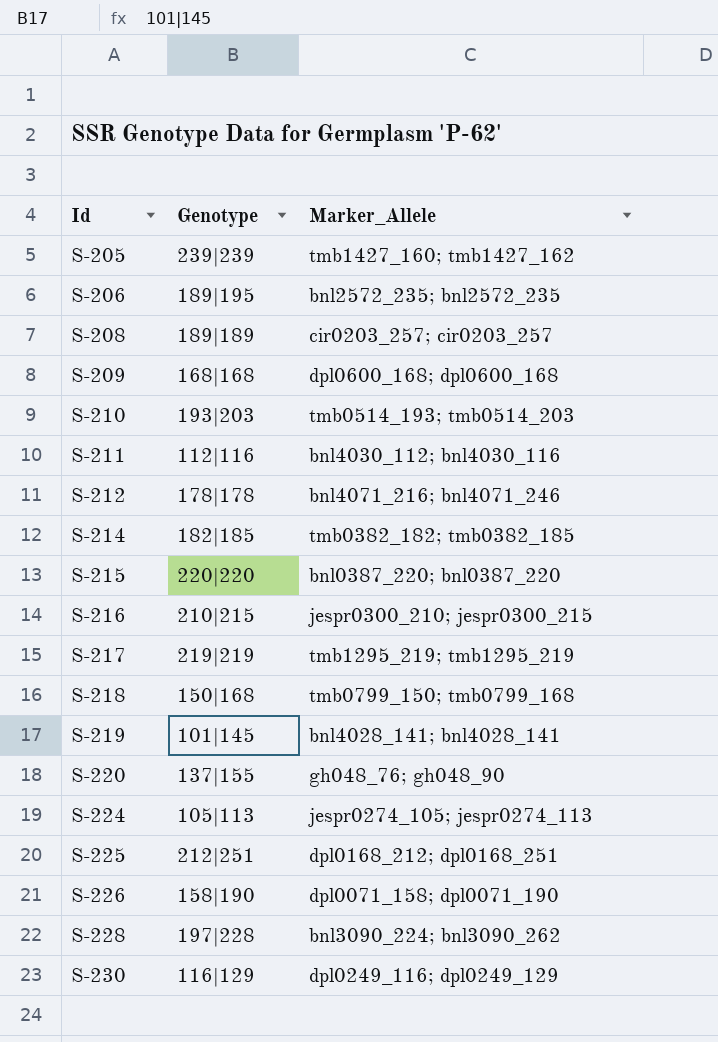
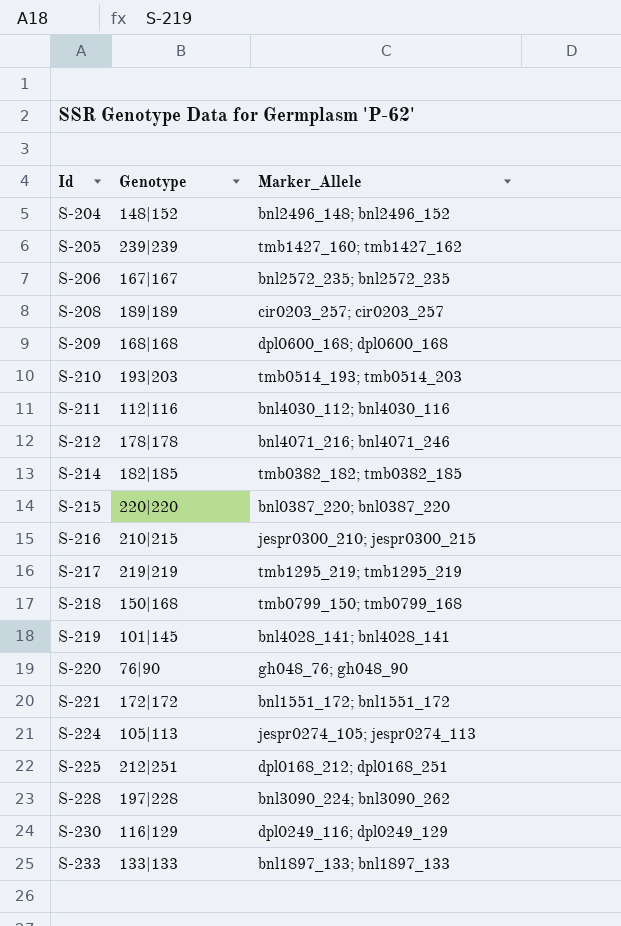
row S-226: 158|190 | dpl0071_158; dpl0071_190 -> none
row S-204: none -> 148|152 | bnl2496_148; bnl2496_152
S-206 | Genotype: 189|195 -> 167|167
S-220 | Genotype: 137|155 -> 76|90
row S-221: none -> 172|172 | bnl1551_172; bnl1551_172
row S-233: none -> 133|133 | bnl1897_133; bnl1897_133

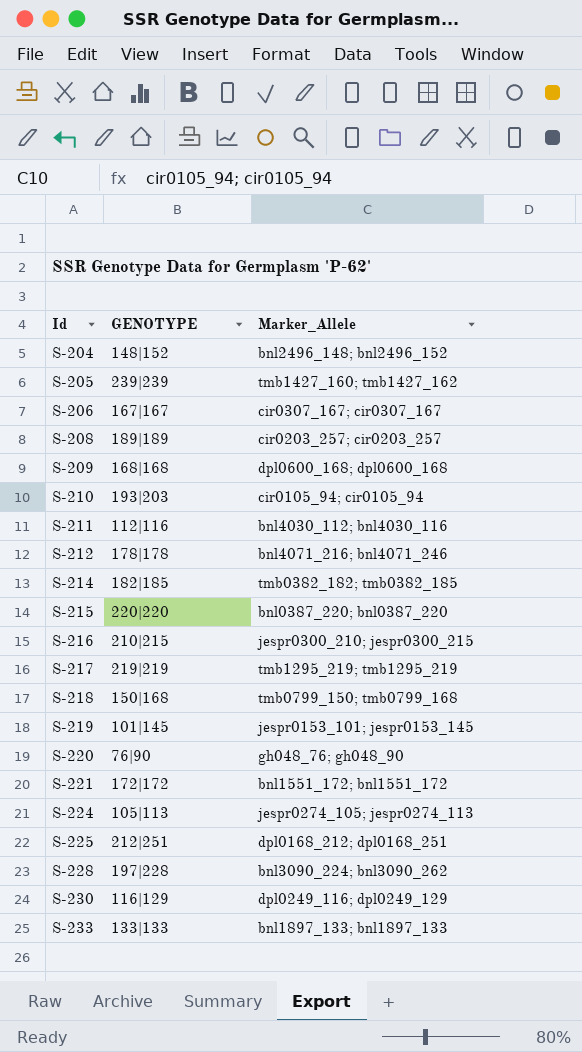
column name: Genotype -> GENOTYPE
S-206 | Marker_Allele: bnl2572_235; bnl2572_235 -> cir0307_167; cir0307_167
S-210 | Marker_Allele: tmb0514_193; tmb0514_203 -> cir0105_94; cir0105_94
S-219 | Marker_Allele: bnl4028_141; bnl4028_141 -> jespr0153_101; jespr0153_145

